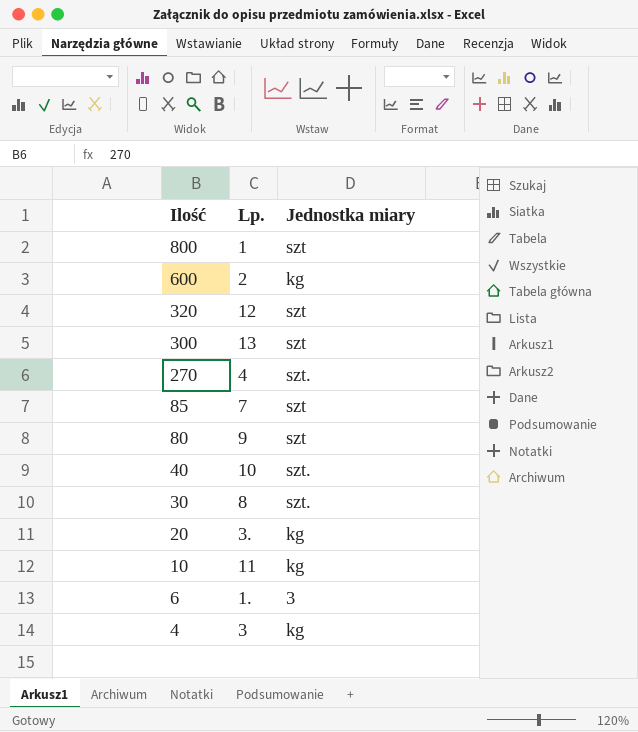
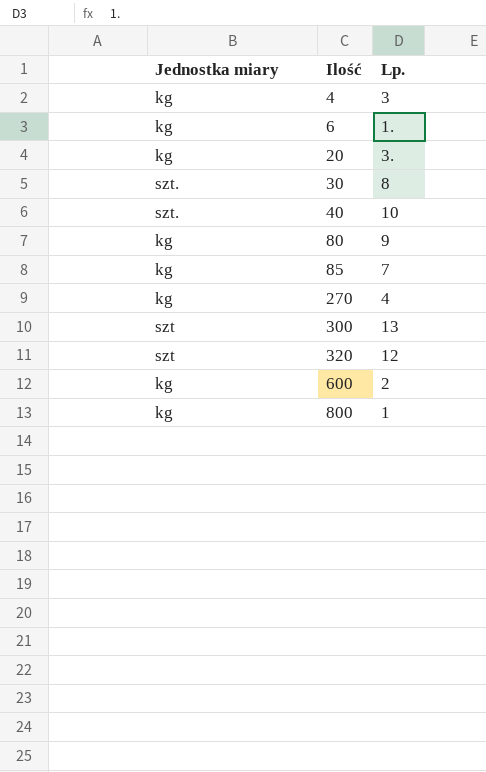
row order: Ilość descending -> Ilość ascending
column Jednostka miary | position: 3 -> 1
row 10: 11 | kg -> none
6 | Jednostka miary: 3 -> kg
80 | Jednostka miary: szt -> kg
85 | Jednostka miary: szt -> kg
270 | Jednostka miary: szt. -> kg
800 | Jednostka miary: szt -> kg

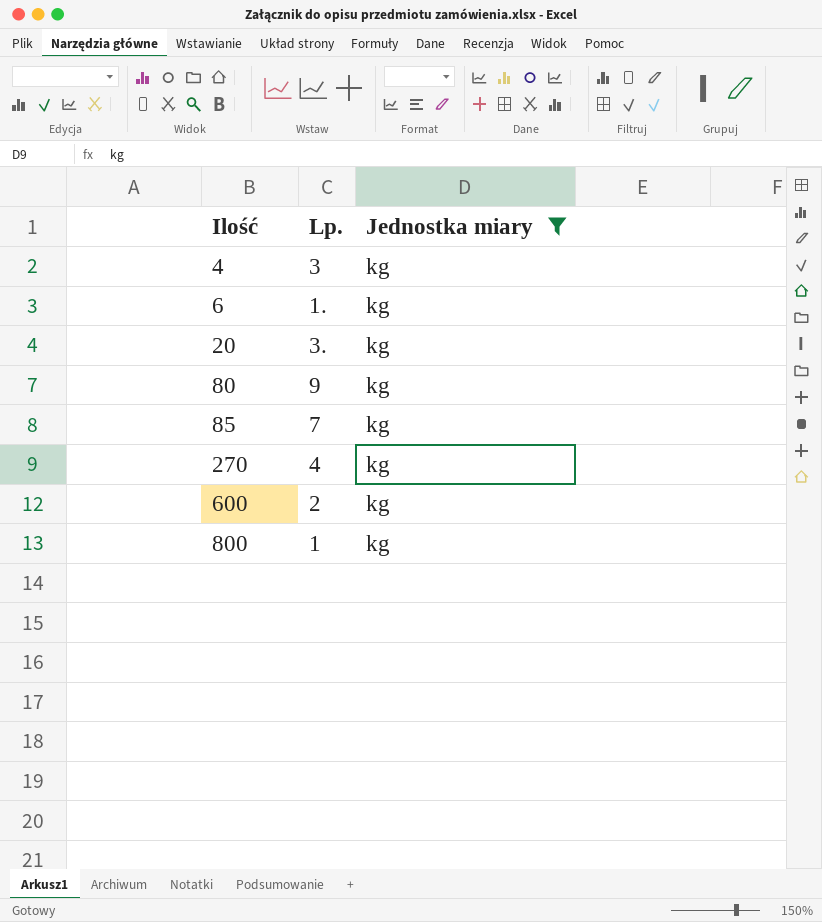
filter: none -> Jednostka miary = kg
column Jednostka miary | position: 1 -> 3

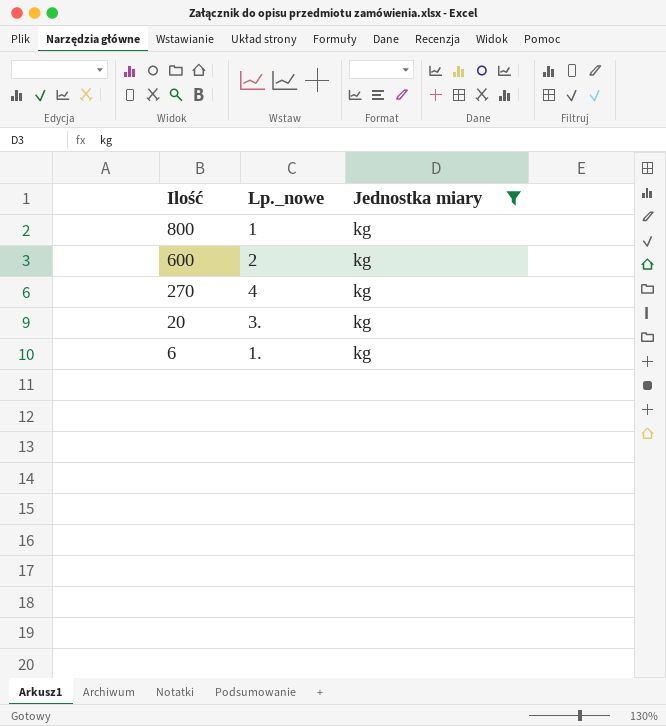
row order: Ilość ascending -> Ilość descending
column name: Lp. -> Lp._nowe
row 4: 3 | kg -> none
row 80: 9 | kg -> none
row 85: 7 | kg -> none

